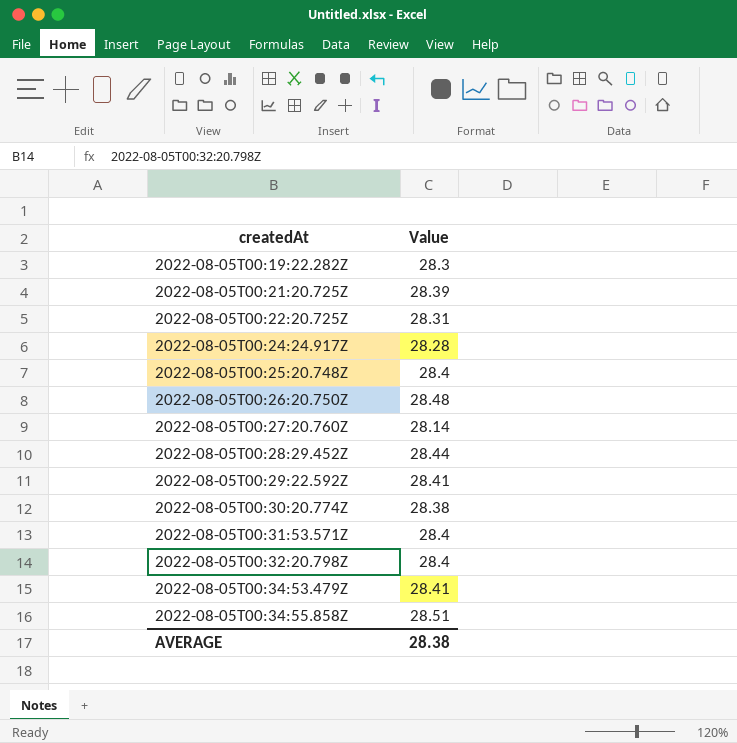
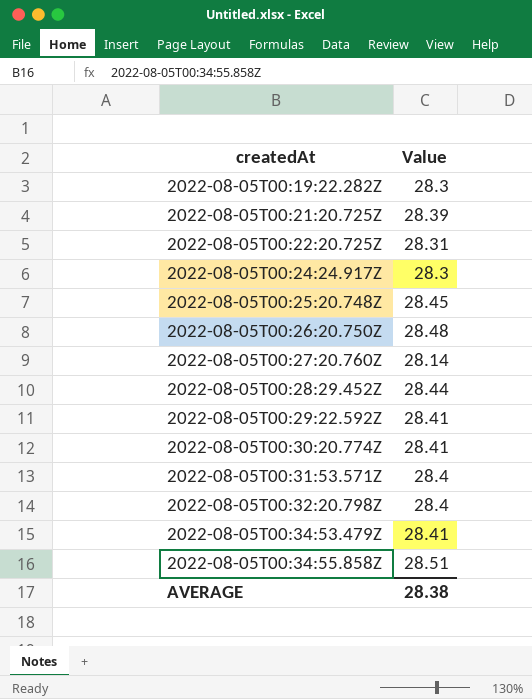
2022-08-05T00:24:24.917Z | Value: 28.28 -> 28.3
2022-08-05T00:25:20.748Z | Value: 28.4 -> 28.45
2022-08-05T00:30:20.774Z | Value: 28.38 -> 28.41

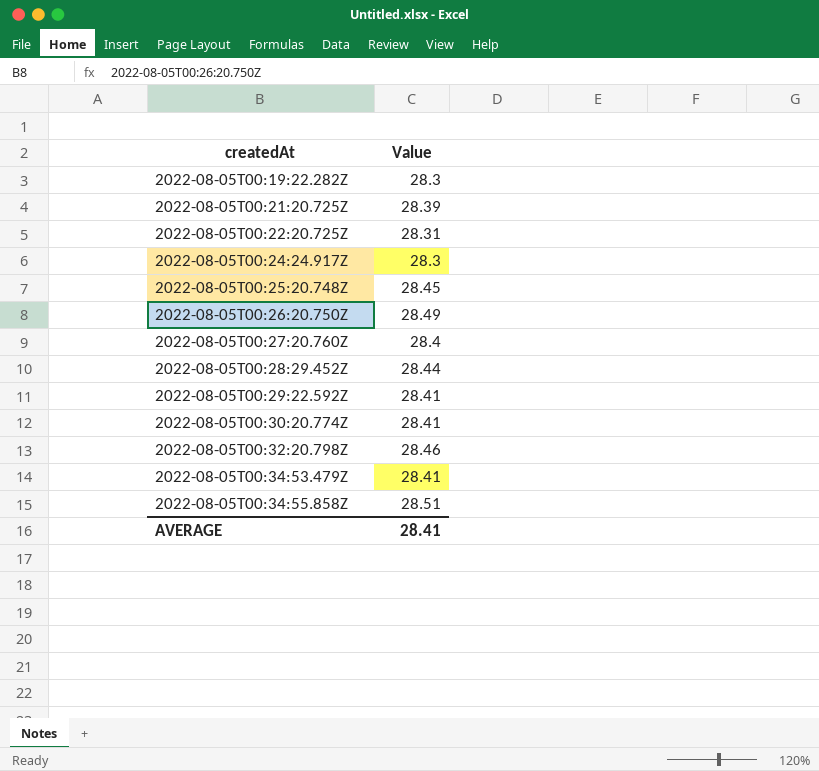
row 2022-08-05T00:31:53.571Z: 28.4 -> none
2022-08-05T00:26:20.750Z | Value: 28.48 -> 28.49
2022-08-05T00:27:20.760Z | Value: 28.14 -> 28.4
2022-08-05T00:32:20.798Z | Value: 28.4 -> 28.46
AVERAGE | Value: 28.38 -> 28.41

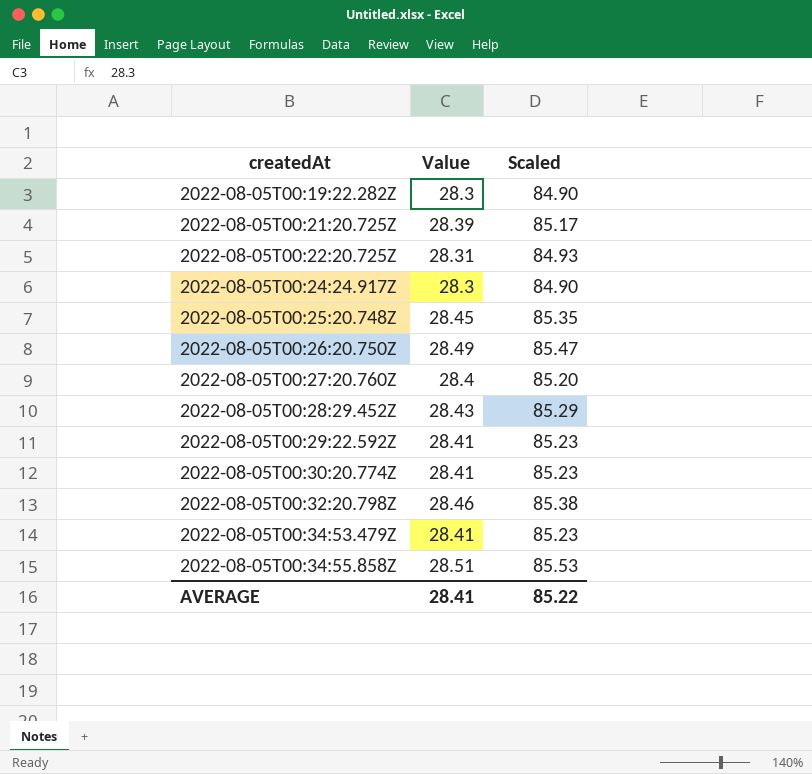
column Scaled | formula: none -> [Value] * 3
2022-08-05T00:28:29.452Z | Value: 28.44 -> 28.43

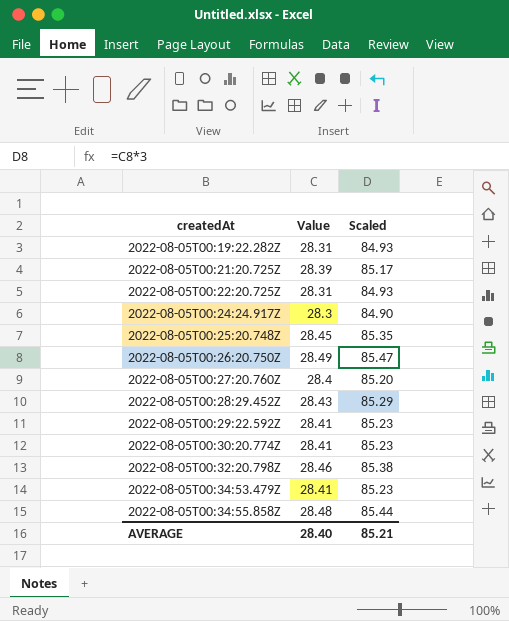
2022-08-05T00:19:22.282Z | Value: 28.3 -> 28.31
2022-08-05T00:19:22.282Z | Scaled: 84.90 -> 84.93
2022-08-05T00:34:55.858Z | Value: 28.51 -> 28.48
2022-08-05T00:34:55.858Z | Scaled: 85.53 -> 85.44
AVERAGE | Value: 28.41 -> 28.40
AVERAGE | Scaled: 85.22 -> 85.21

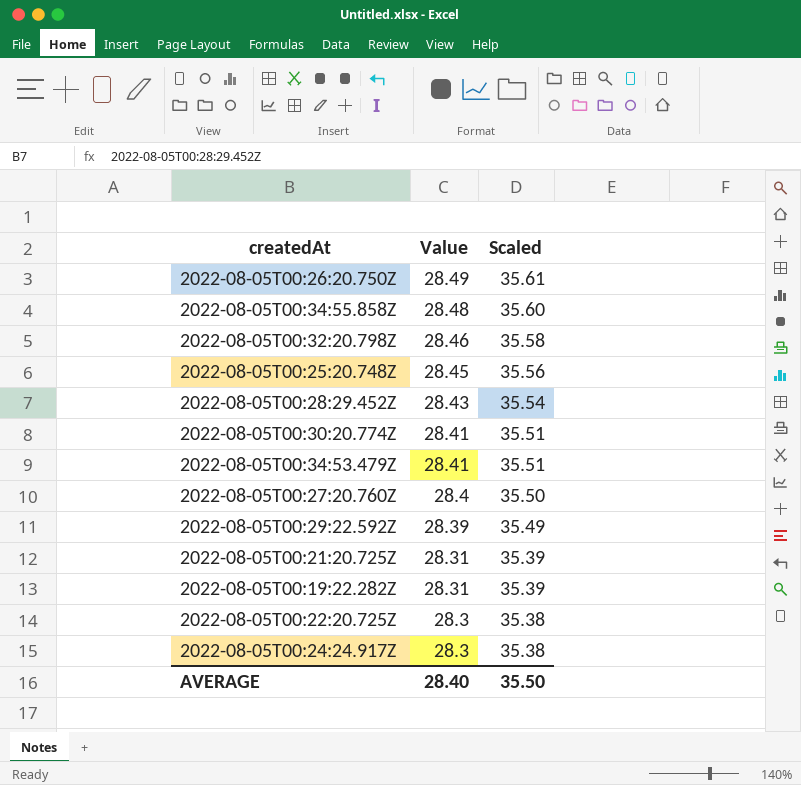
row order: createdAt ascending -> Value descending
column Scaled | formula: [Value] * 3 -> [Value] * 1.25
2022-08-05T00:29:22.592Z | Value: 28.41 -> 28.39
2022-08-05T00:21:20.725Z | Value: 28.39 -> 28.31
2022-08-05T00:22:20.725Z | Value: 28.31 -> 28.3
AVERAGE | Scaled: 85.21 -> 35.50

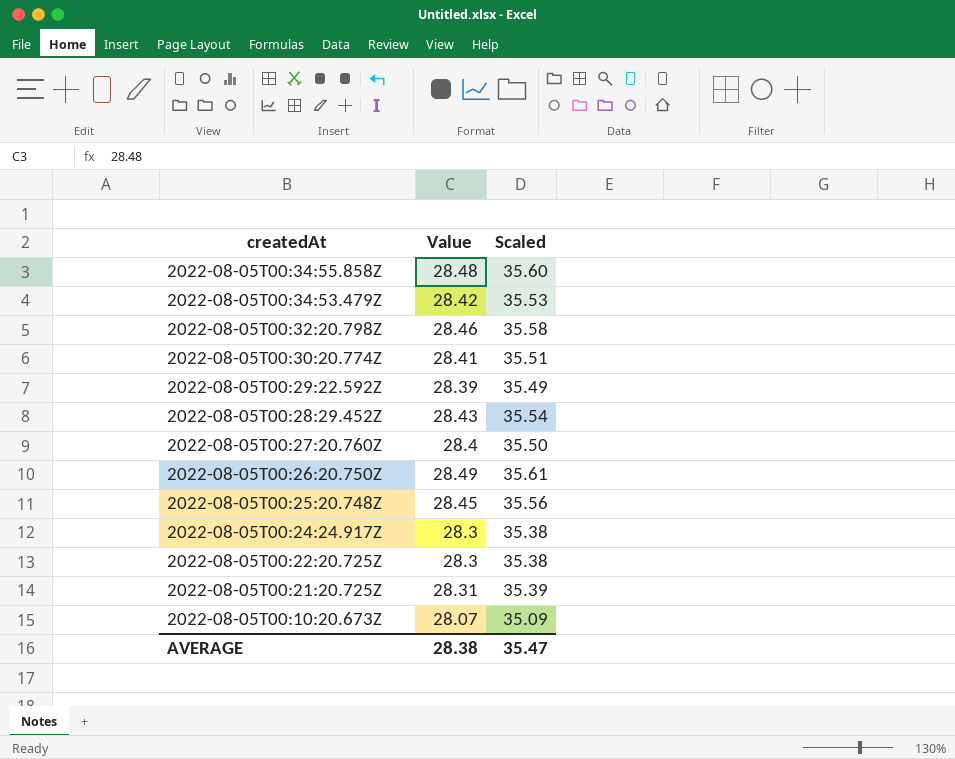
row order: Value descending -> createdAt descending
row 2022-08-05T00:19:22.282Z: 28.31 | 35.39 -> none
2022-08-05T00:34:53.479Z | Value: 28.41 -> 28.42
2022-08-05T00:34:53.479Z | Scaled: 35.51 -> 35.53
row 2022-08-05T00:10:20.673Z: none -> 28.07 | 35.09
AVERAGE | Value: 28.40 -> 28.38
AVERAGE | Scaled: 35.50 -> 35.47

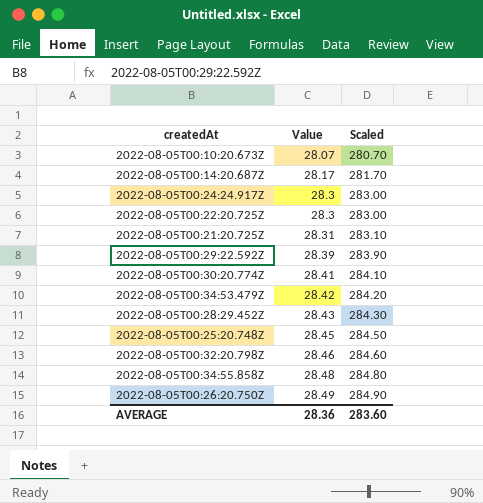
row order: createdAt descending -> Value ascending
column Scaled | formula: [Value] * 1.25 -> [Value] * 10
row 2022-08-05T00:27:20.760Z: 28.4 | 35.50 -> none
row 2022-08-05T00:14:20.687Z: none -> 28.17 | 281.70
AVERAGE | Value: 28.38 -> 28.36
AVERAGE | Scaled: 35.47 -> 283.60

